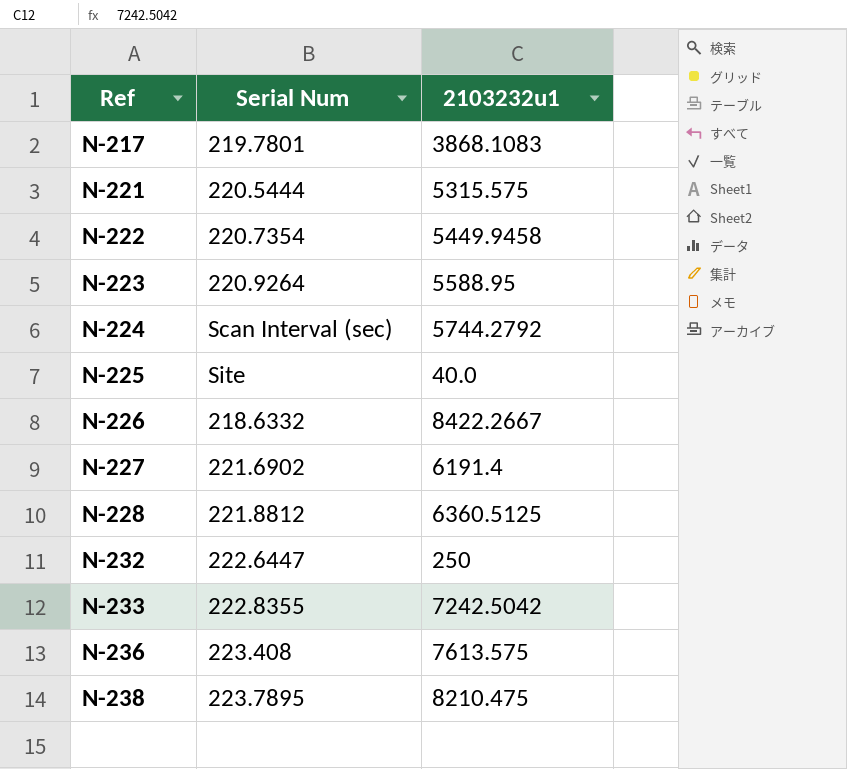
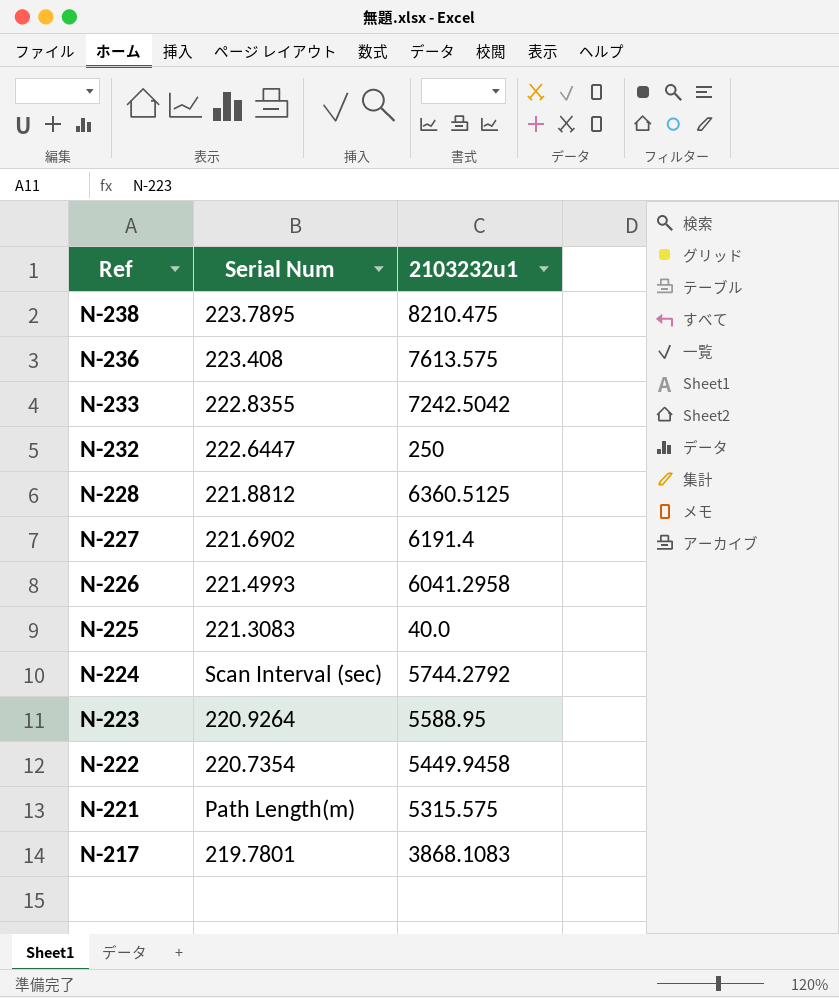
row order: Ref ascending -> Ref descending
N-226 | Serial Num: 218.6332 -> 221.4993
N-226 | 2103232u1: 8422.2667 -> 6041.2958
N-225 | Serial Num: Site -> 221.3083
N-221 | Serial Num: 220.5444 -> Path Length(m)

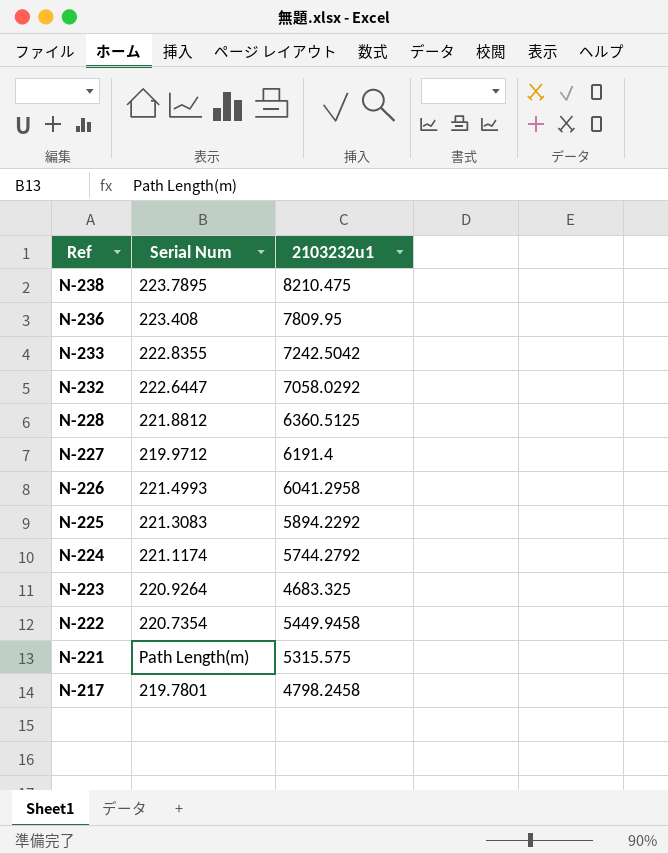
N-236 | 2103232u1: 7613.575 -> 7809.95
N-232 | 2103232u1: 250 -> 7058.0292
N-227 | Serial Num: 221.6902 -> 219.9712
N-225 | 2103232u1: 40.0 -> 5894.2292
N-224 | Serial Num: Scan Interval (sec) -> 221.1174
N-223 | 2103232u1: 5588.95 -> 4683.325
N-217 | 2103232u1: 3868.1083 -> 4798.2458

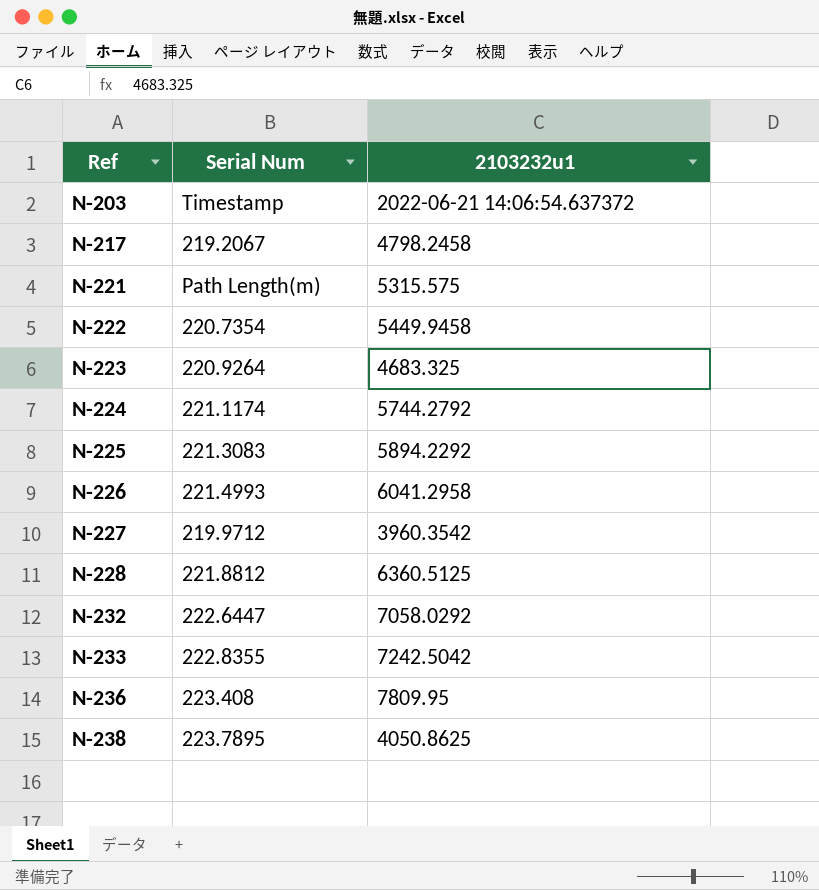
row order: Ref descending -> Ref ascending
row N-203: none -> Timestamp | 2022-06-21 14:06:54.637372
N-217 | Serial Num: 219.7801 -> 219.2067
N-227 | 2103232u1: 6191.4 -> 3960.3542
N-238 | 2103232u1: 8210.475 -> 4050.8625

